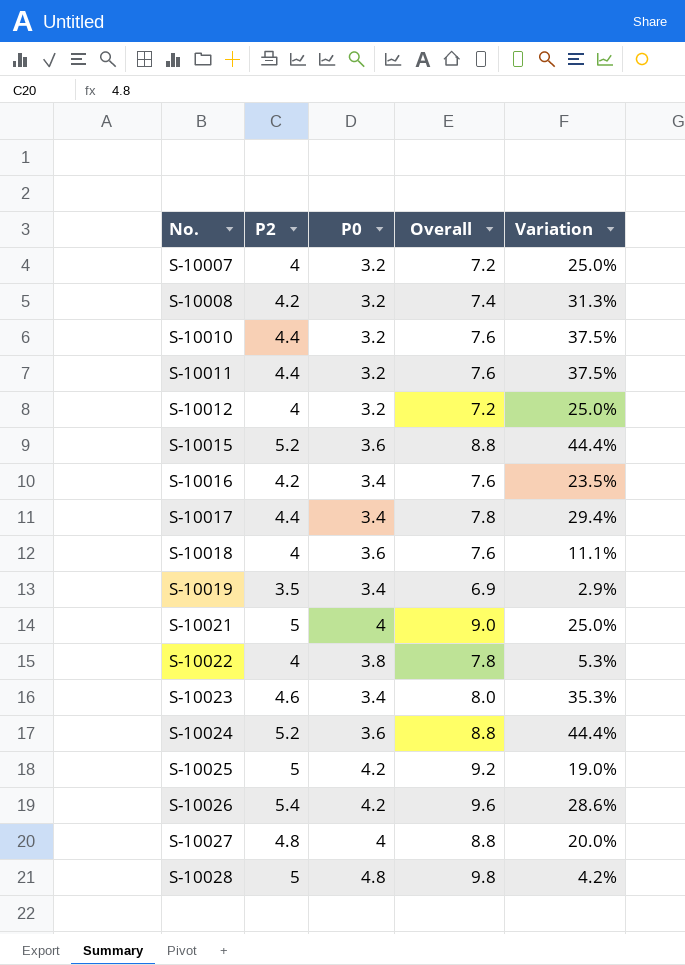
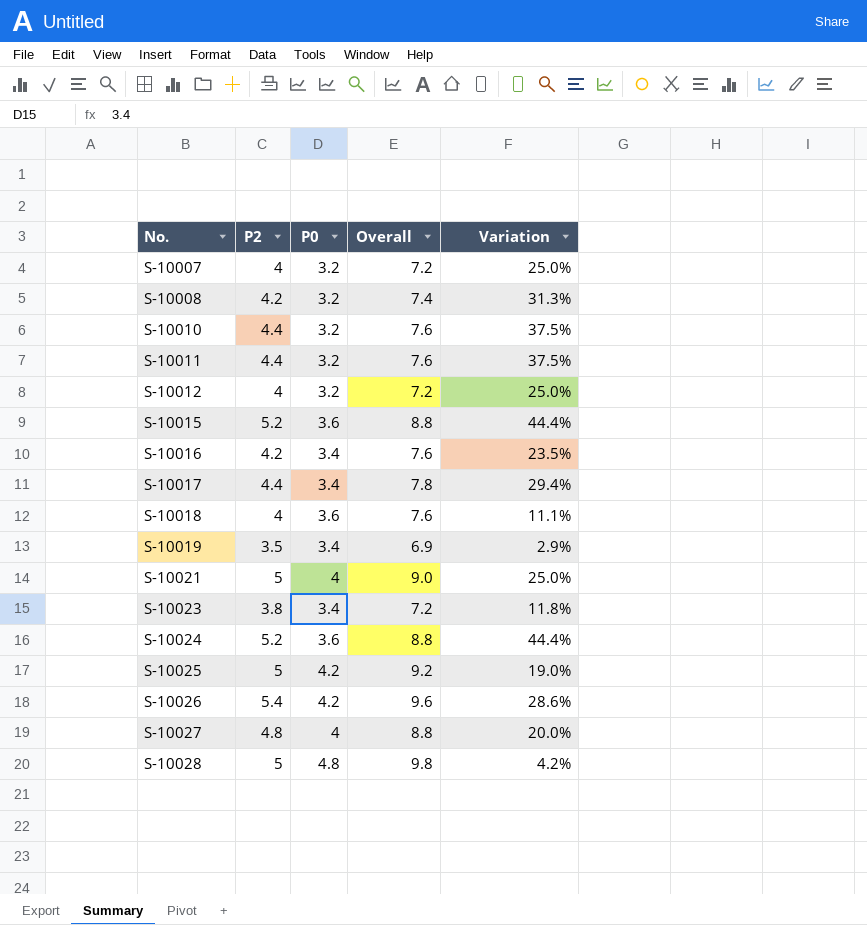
row S-10022: 4 | 3.8 | 7.8 | 5.3% -> none
S-10023 | P2: 4.6 -> 3.8
S-10023 | Overall: 8.0 -> 7.2
S-10023 | Variation: 35.3% -> 11.8%

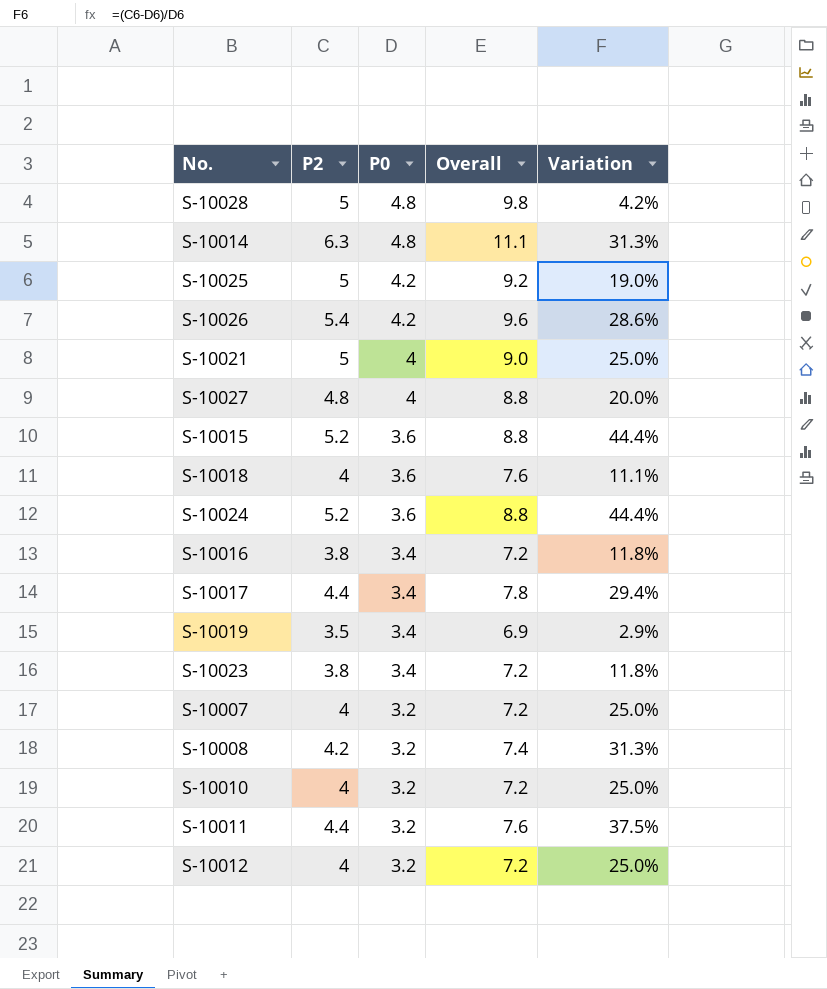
row order: No. ascending -> P0 descending
row S-10014: none -> 6.3 | 4.8 | 11.1 | 31.3%
S-10016 | P2: 4.2 -> 3.8
S-10016 | Overall: 7.6 -> 7.2
S-10016 | Variation: 23.5% -> 11.8%
S-10010 | P2: 4.4 -> 4
S-10010 | Overall: 7.6 -> 7.2
S-10010 | Variation: 37.5% -> 25.0%

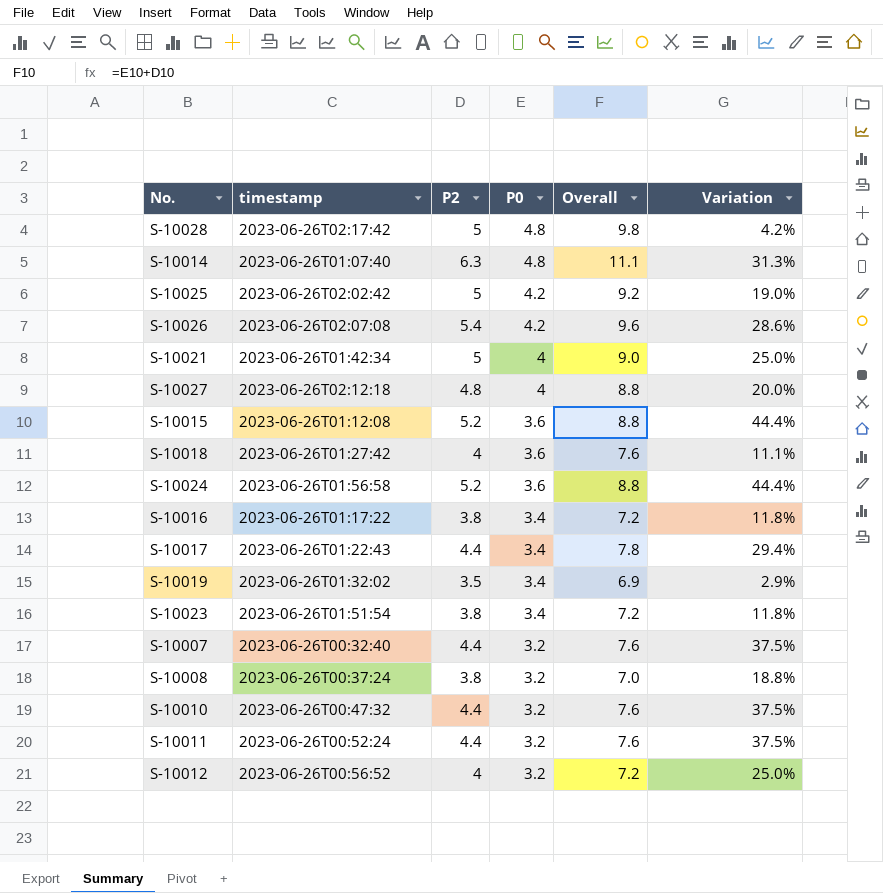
column timestamp | position: none -> 2
S-10007 | P2: 4 -> 4.4
S-10007 | Overall: 7.2 -> 7.6
S-10007 | Variation: 25.0% -> 37.5%
S-10008 | P2: 4.2 -> 3.8
S-10008 | Overall: 7.4 -> 7.0
S-10008 | Variation: 31.3% -> 18.8%
S-10010 | P2: 4 -> 4.4
S-10010 | Overall: 7.2 -> 7.6
S-10010 | Variation: 25.0% -> 37.5%

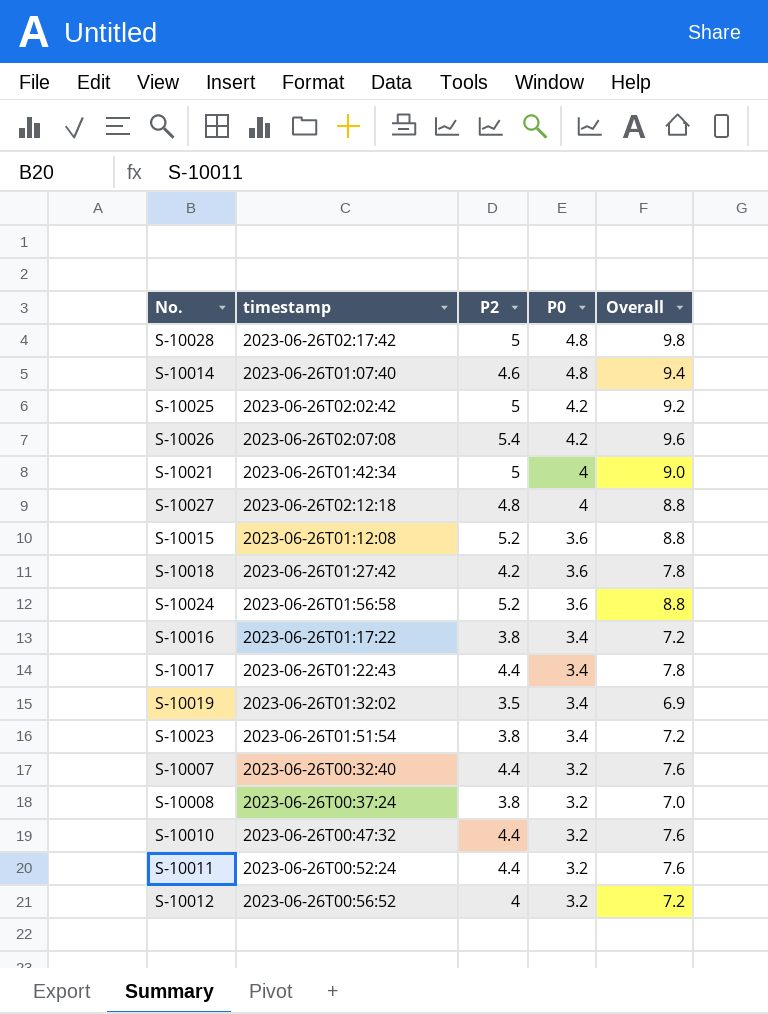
column Variation | formula: ([P2] - [P0]) / [P0] -> none
S-10014 | P2: 6.3 -> 4.6
S-10014 | Overall: 11.1 -> 9.4
S-10018 | P2: 4 -> 4.2
S-10018 | Overall: 7.6 -> 7.8

